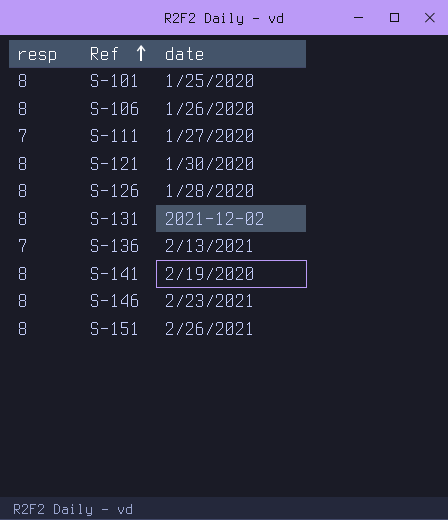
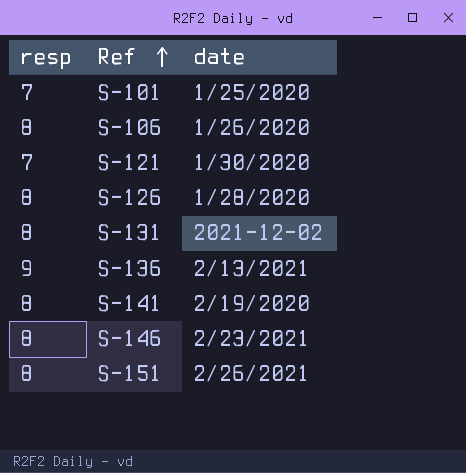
row S-111: 7 | 1/27/2020 -> none
S-101 | resp: 8 -> 7
S-121 | resp: 8 -> 7
S-136 | resp: 7 -> 9

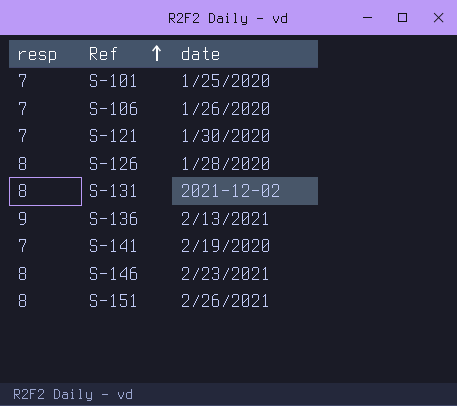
S-106 | resp: 8 -> 7
S-141 | resp: 8 -> 7

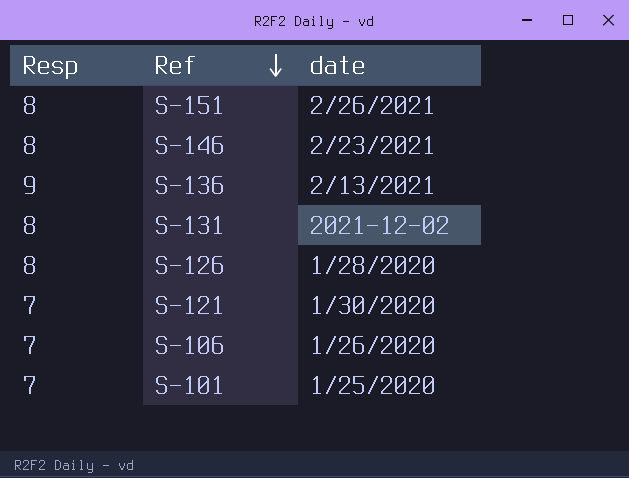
row order: Ref ascending -> Ref descending
column name: resp -> Resp
row S-141: 7 | 2/19/2020 -> none

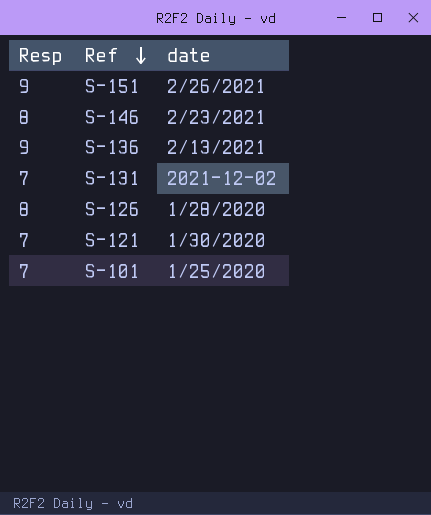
row S-106: 7 | 1/26/2020 -> none
S-151 | Resp: 8 -> 9
S-131 | Resp: 8 -> 7

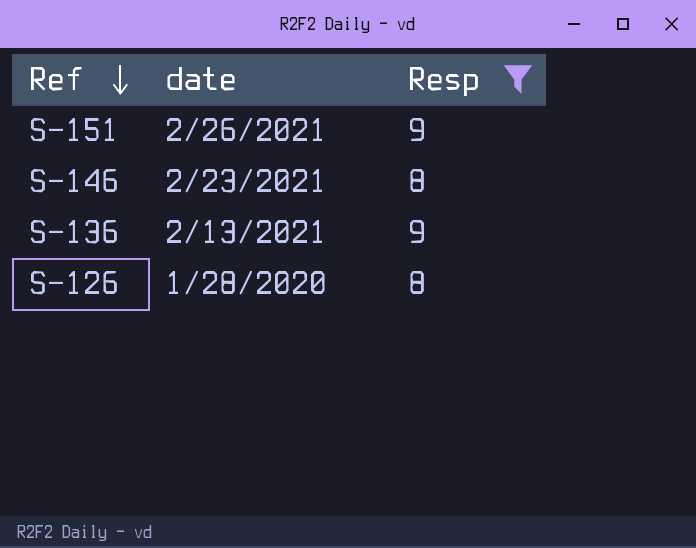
filter: none -> Resp != 7
column Resp | position: 1 -> 3

